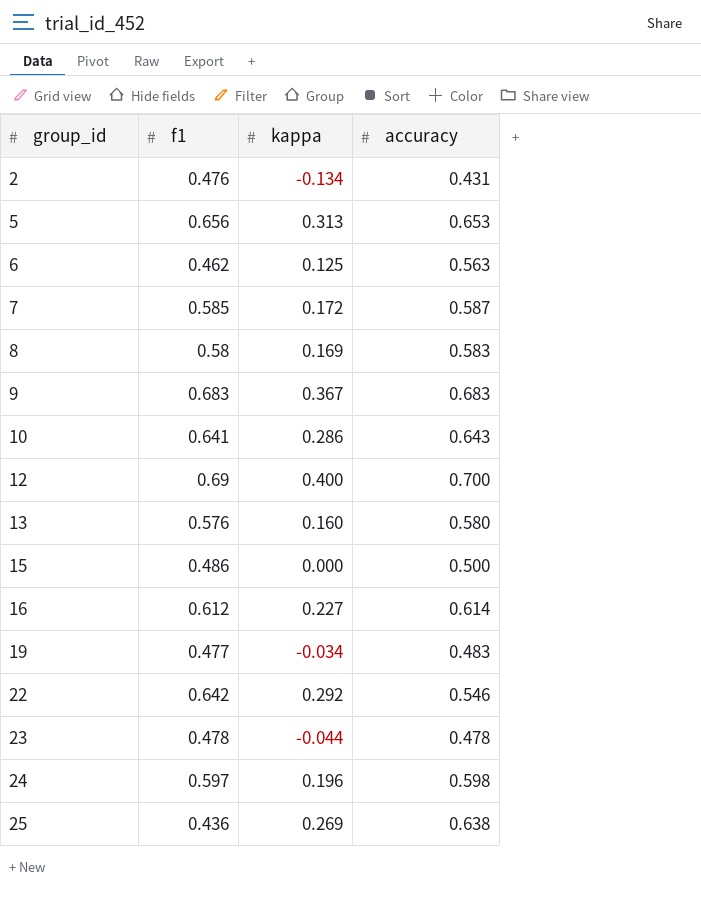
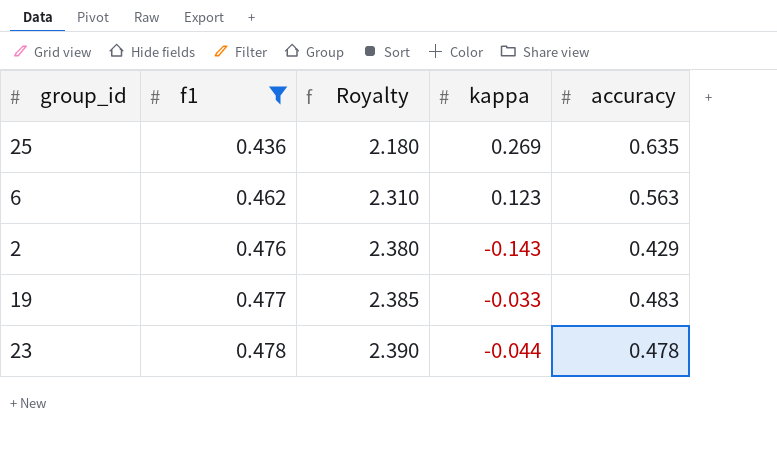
filter: none -> f1 <= 0.478
row order: group_id ascending -> f1 ascending
column Royalty | formula: none -> [f1] * 5
25 | accuracy: 0.638 -> 0.635
6 | kappa: 0.125 -> 0.123
2 | kappa: -0.134 -> -0.143
2 | accuracy: 0.431 -> 0.429
19 | kappa: -0.034 -> -0.033

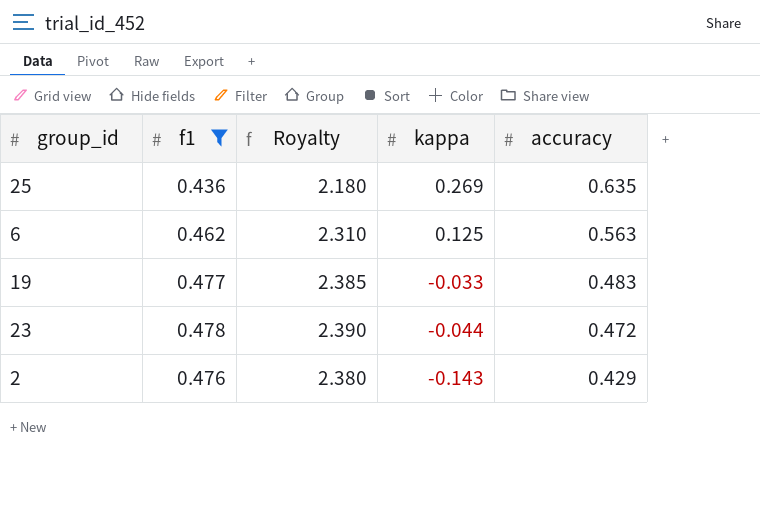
row order: f1 ascending -> kappa descending
6 | kappa: 0.123 -> 0.125
23 | accuracy: 0.478 -> 0.472

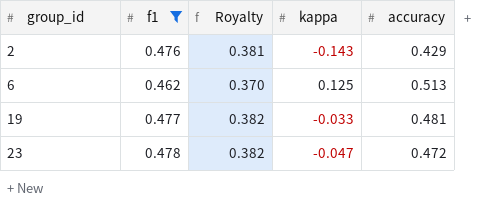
row order: kappa descending -> group_id ascending
column Royalty | formula: [f1] * 5 -> [f1] * 0.8
row 25: 0.436 | 2.180 | 0.269 | 0.635 -> none
6 | accuracy: 0.563 -> 0.513
19 | accuracy: 0.483 -> 0.481
23 | kappa: -0.044 -> -0.047

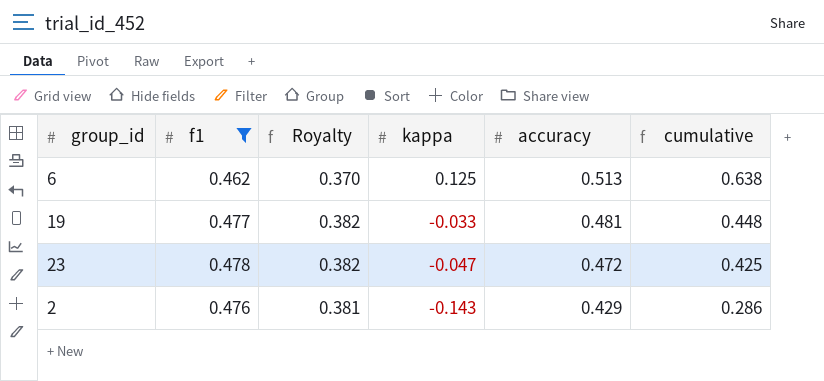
row order: group_id ascending -> kappa descending
column cumulative | formula: none -> [kappa] + [accuracy]

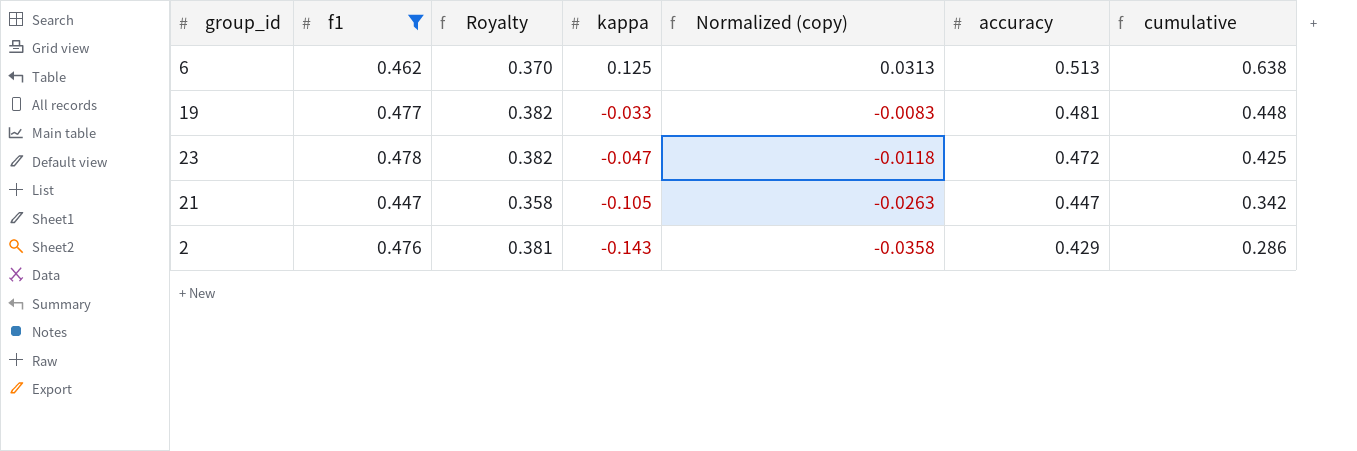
column Normalized (copy) | formula: none -> [kappa] * 0.25
row 21: none -> 0.447 | 0.358 | -0.105 | -0.0263 | 0.447 | 0.342

